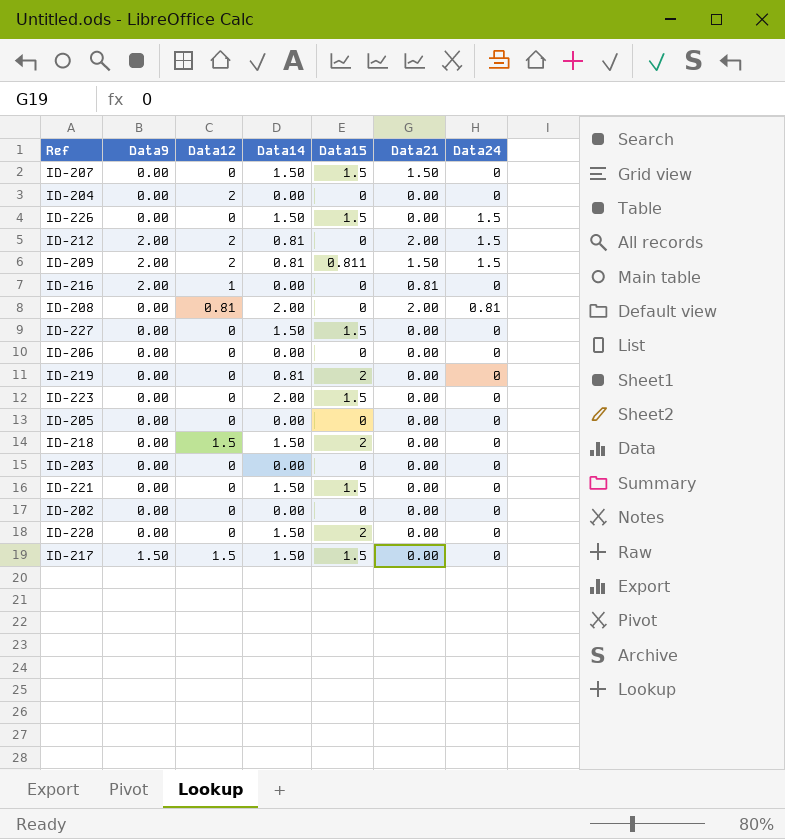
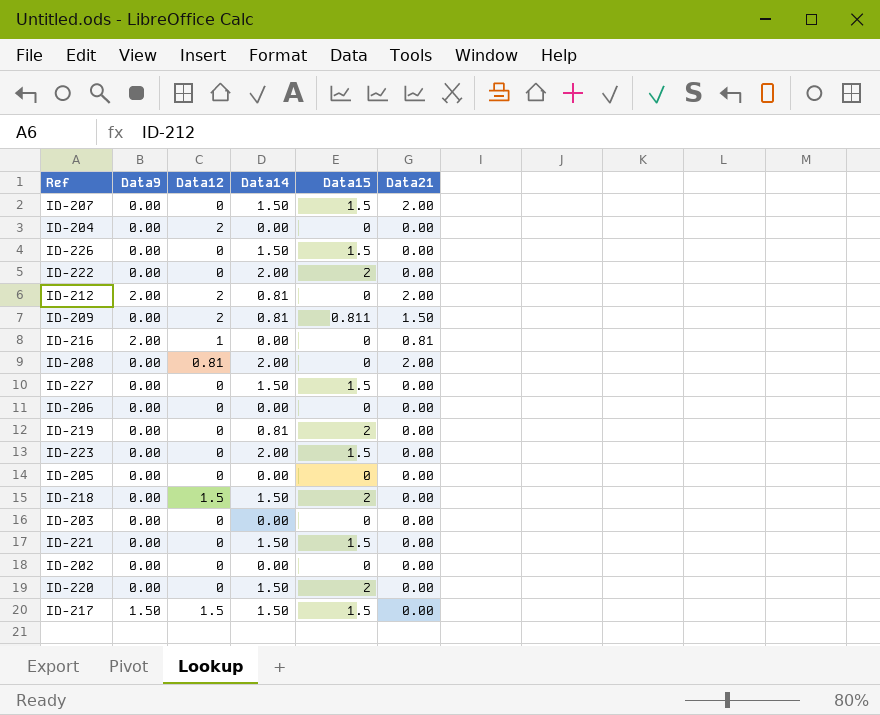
column Data24 | position: 7 -> none
ID-207 | Data21: 1.50 -> 2.00
row ID-222: none -> 0.00 | 0 | 2.00 | 2 | 0.00
ID-209 | Data9: 2.00 -> 0.00

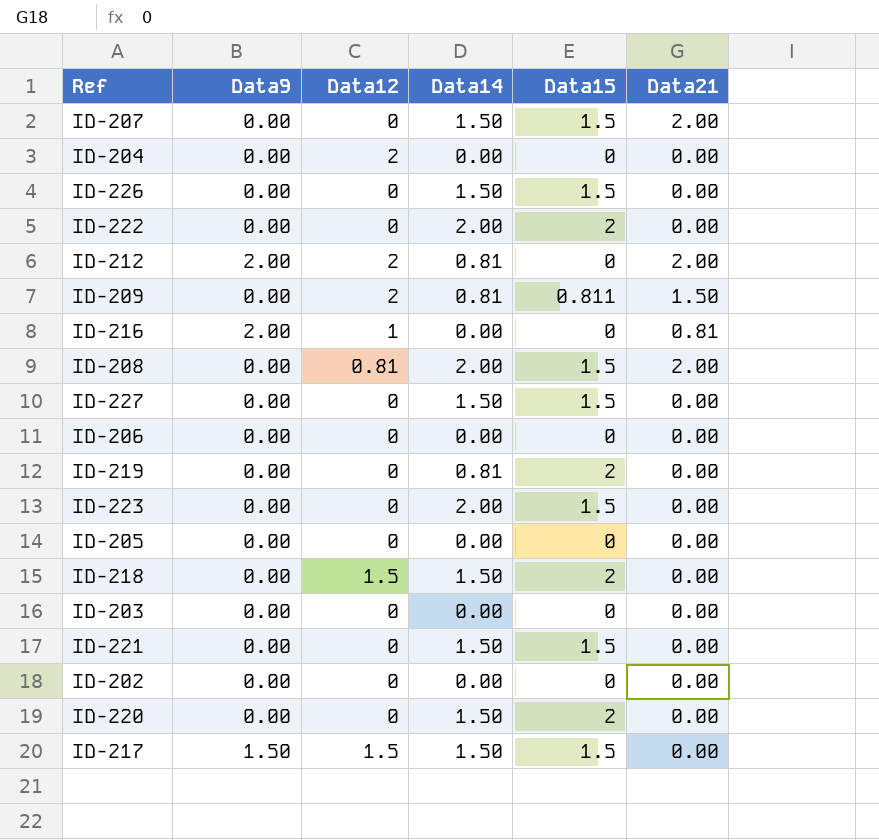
ID-208 | Data15: 0 -> 1.5

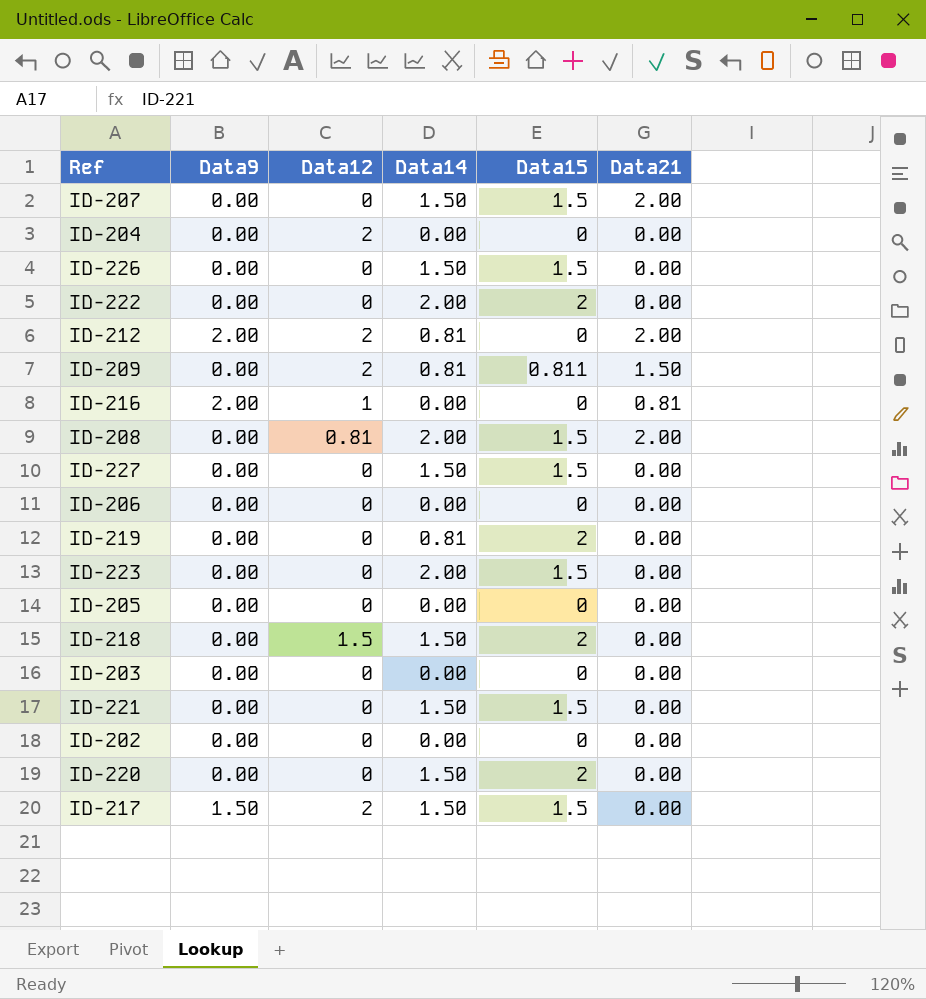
ID-217 | Data12: 1.5 -> 2

